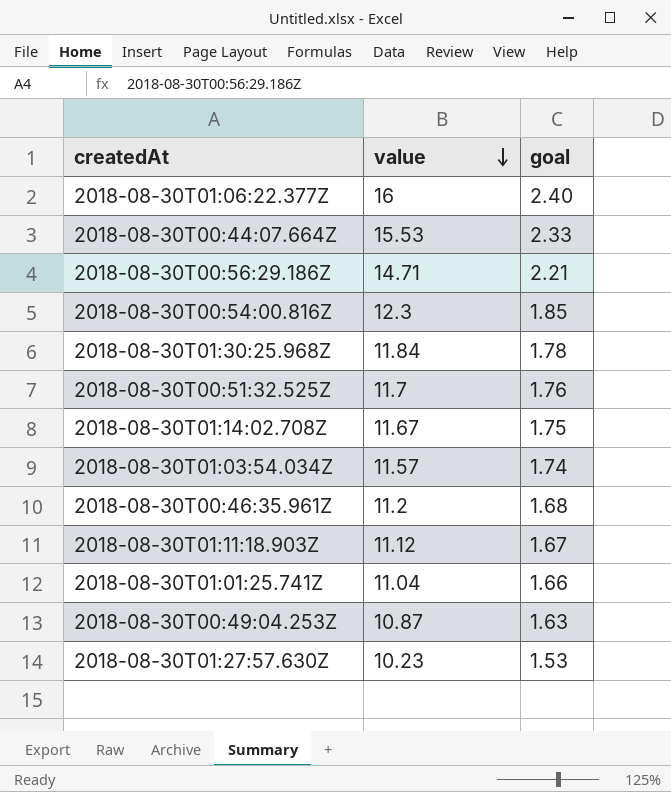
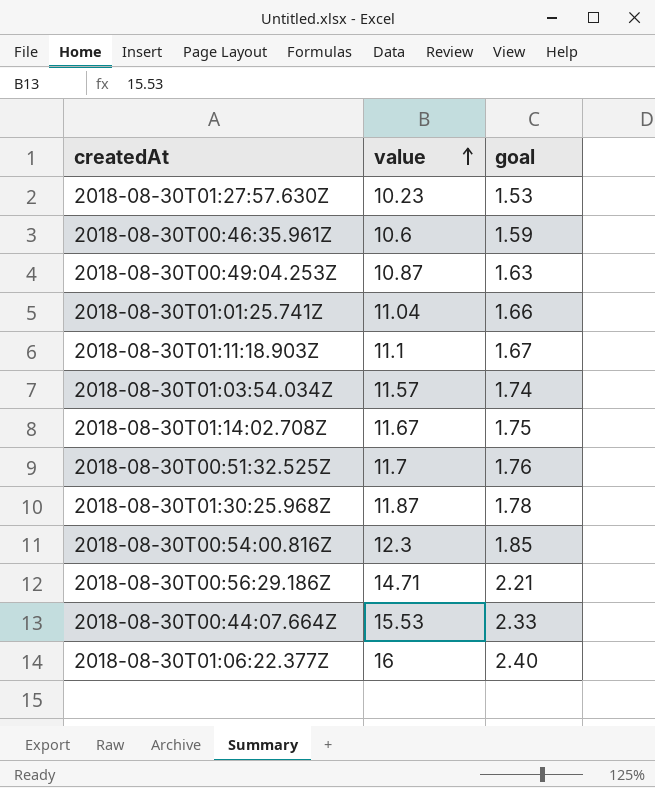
row order: value descending -> value ascending
2018-08-30T00:46:35.961Z | value: 11.2 -> 10.6
2018-08-30T00:46:35.961Z | goal: 1.68 -> 1.59
2018-08-30T01:11:18.903Z | value: 11.12 -> 11.1
2018-08-30T01:30:25.968Z | value: 11.84 -> 11.87

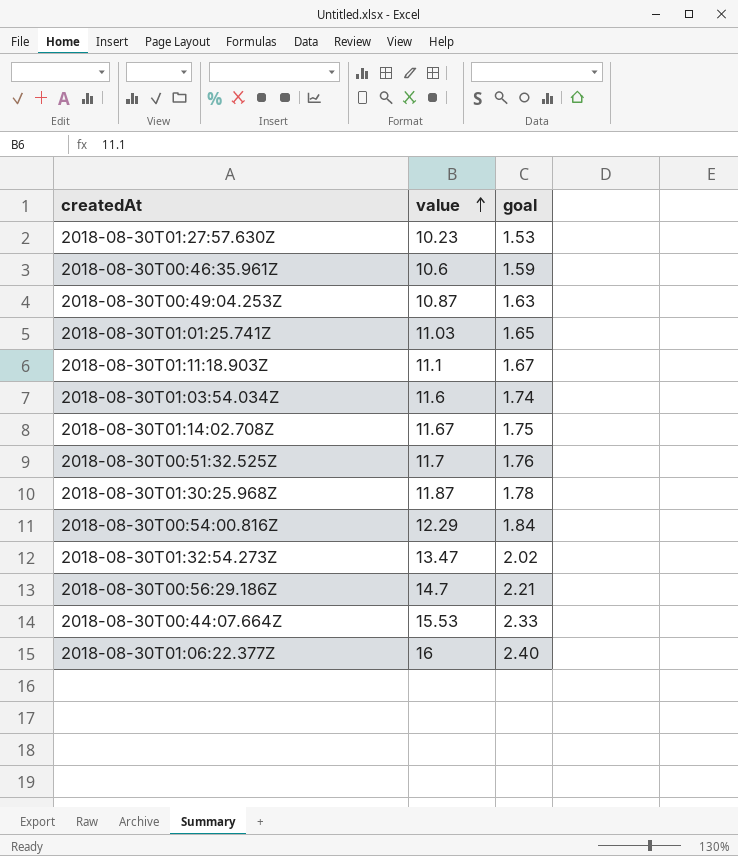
2018-08-30T01:01:25.741Z | value: 11.04 -> 11.03
2018-08-30T01:01:25.741Z | goal: 1.66 -> 1.65
2018-08-30T01:03:54.034Z | value: 11.57 -> 11.6
2018-08-30T00:54:00.816Z | value: 12.3 -> 12.29
2018-08-30T00:54:00.816Z | goal: 1.85 -> 1.84
row 2018-08-30T01:32:54.273Z: none -> 13.47 | 2.02
2018-08-30T00:56:29.186Z | value: 14.71 -> 14.7

